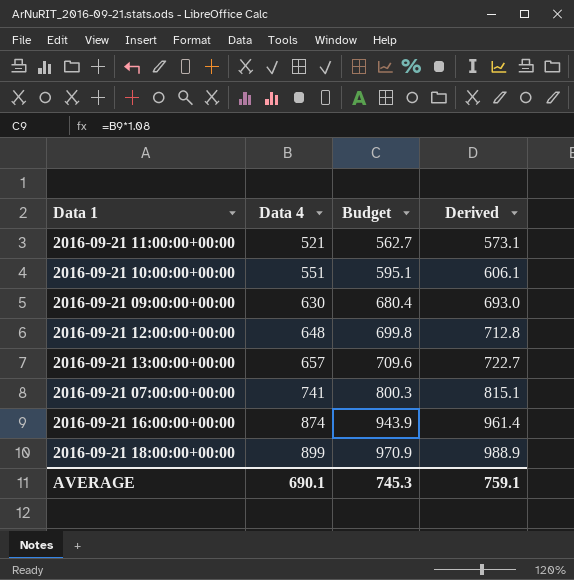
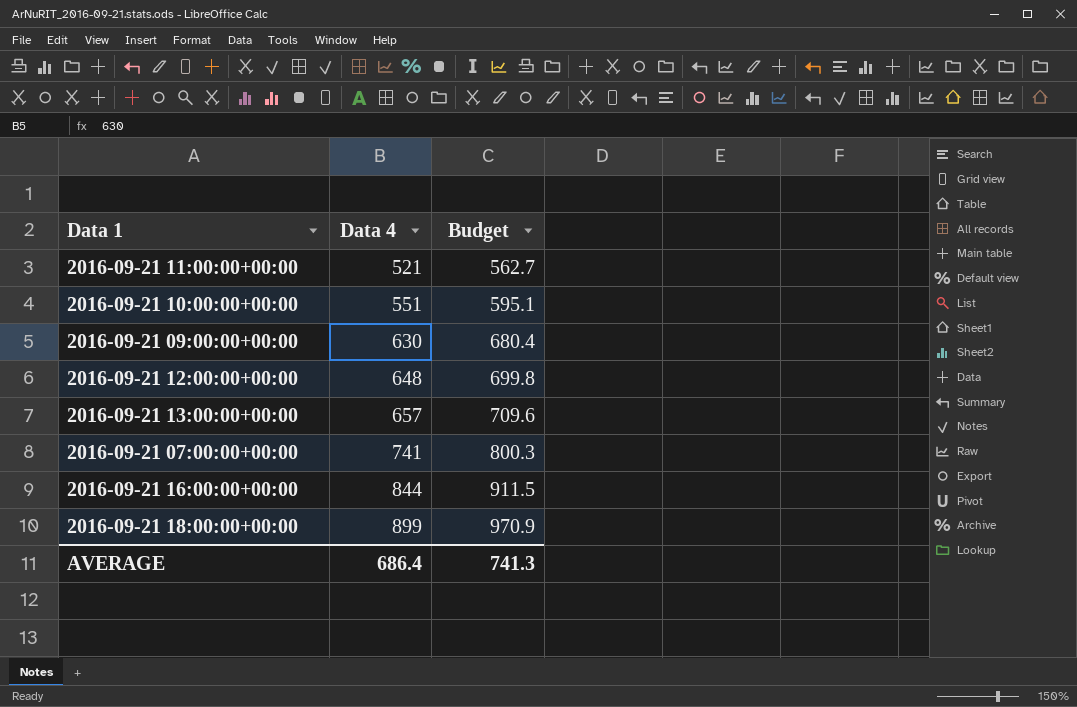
column Derived | formula: [Data 4] * 1.1 -> none
2016-09-21 16:00:00+00:00 | Data 4: 874 -> 844
2016-09-21 16:00:00+00:00 | Budget: 943.9 -> 911.5
AVERAGE | Data 4: 690.1 -> 686.4
AVERAGE | Budget: 745.3 -> 741.3

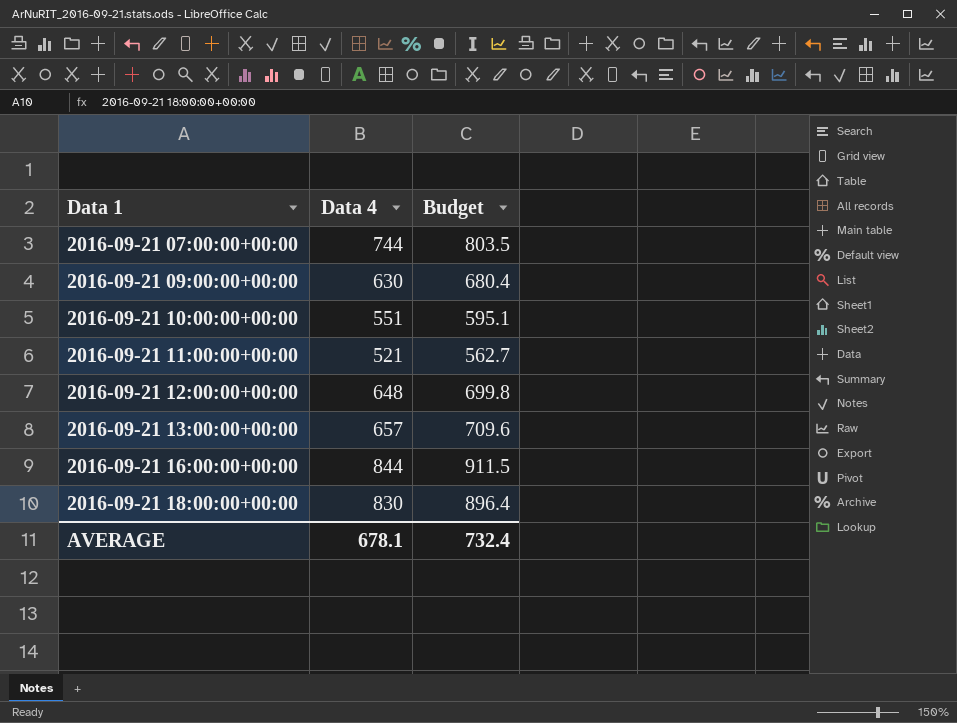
row order: Data 4 ascending -> Data 1 ascending
2016-09-21 07:00:00+00:00 | Data 4: 741 -> 744
2016-09-21 07:00:00+00:00 | Budget: 800.3 -> 803.5
2016-09-21 18:00:00+00:00 | Data 4: 899 -> 830
2016-09-21 18:00:00+00:00 | Budget: 970.9 -> 896.4
AVERAGE | Data 4: 686.4 -> 678.1
AVERAGE | Budget: 741.3 -> 732.4

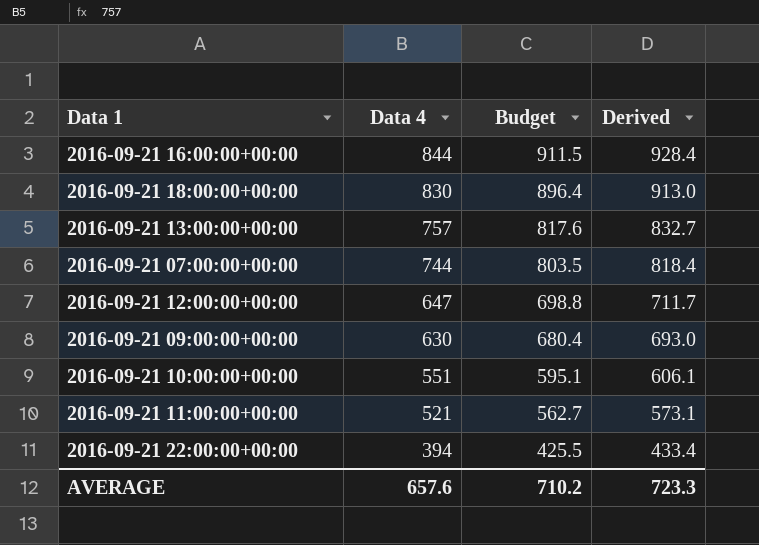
row order: Data 1 ascending -> Data 4 descending
column Derived | formula: none -> [Data 4] * 1.1
2016-09-21 13:00:00+00:00 | Data 4: 657 -> 757
2016-09-21 13:00:00+00:00 | Budget: 709.6 -> 817.6
2016-09-21 12:00:00+00:00 | Data 4: 648 -> 647
2016-09-21 12:00:00+00:00 | Budget: 699.8 -> 698.8
row 2016-09-21 22:00:00+00:00: none -> 394 | 425.5 | 433.4
AVERAGE | Data 4: 678.1 -> 657.6
AVERAGE | Budget: 732.4 -> 710.2

